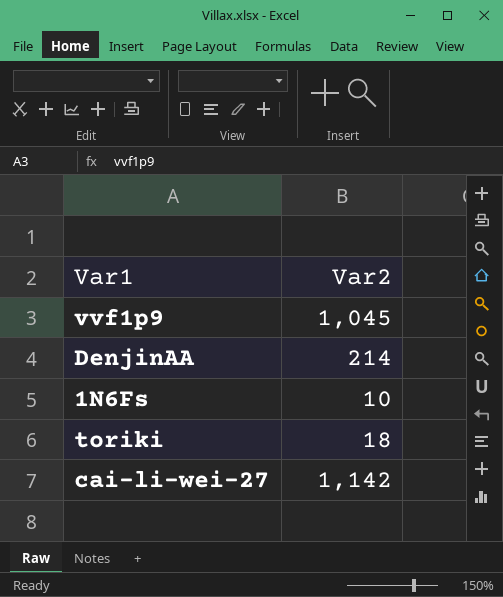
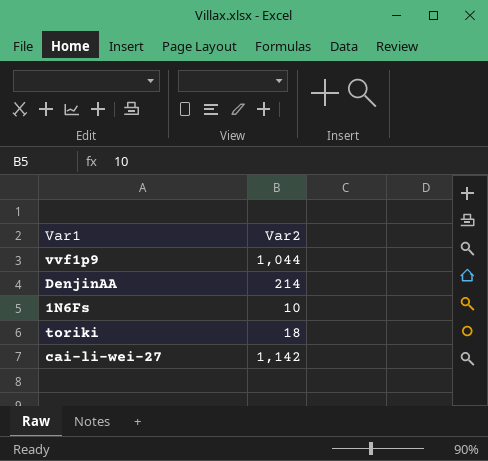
vvf1p9 | Var2: 1,045 -> 1,044

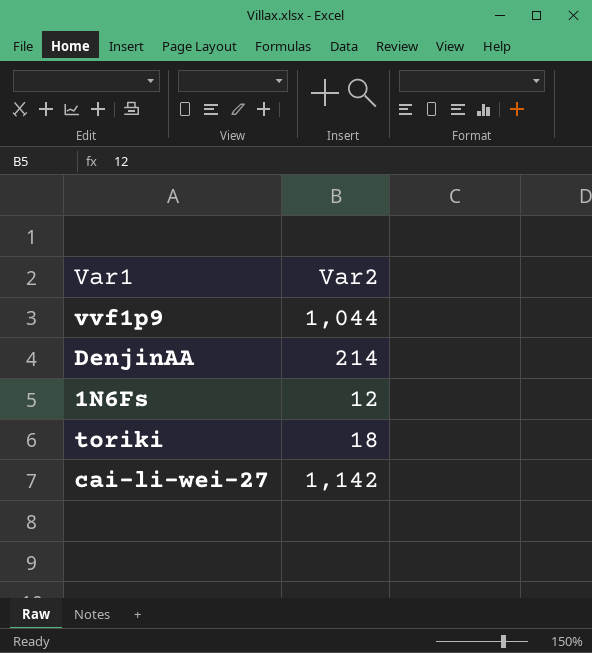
1N6Fs | Var2: 10 -> 12

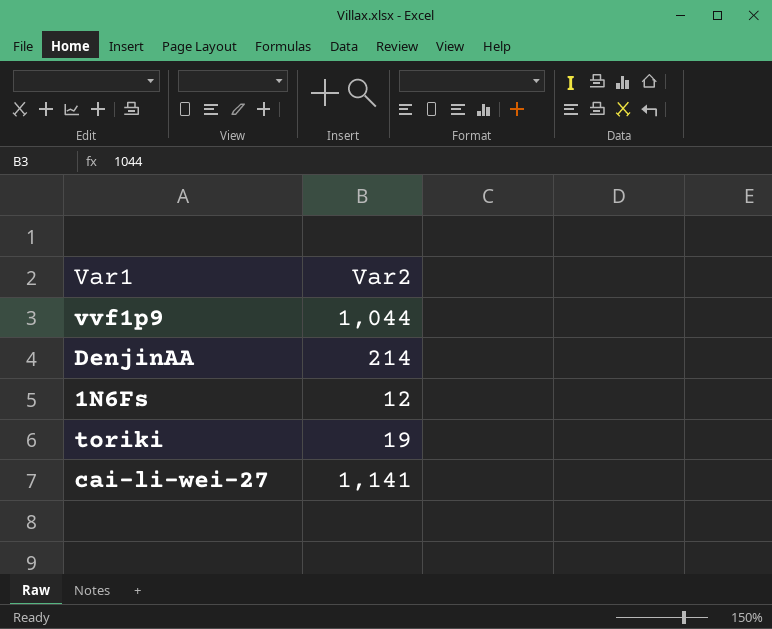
toriki | Var2: 18 -> 19
cai-li-wei-27 | Var2: 1,142 -> 1,141

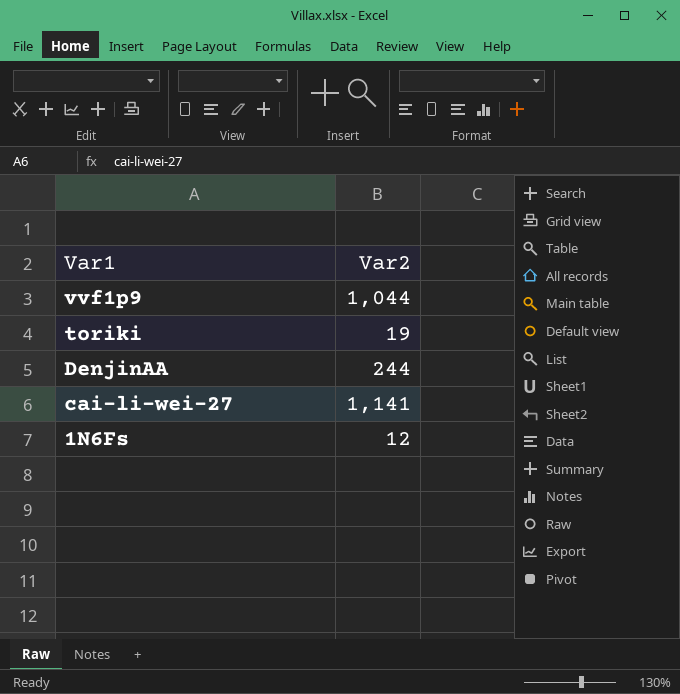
row order: none -> Var1 descending
DenjinAA | Var2: 214 -> 244

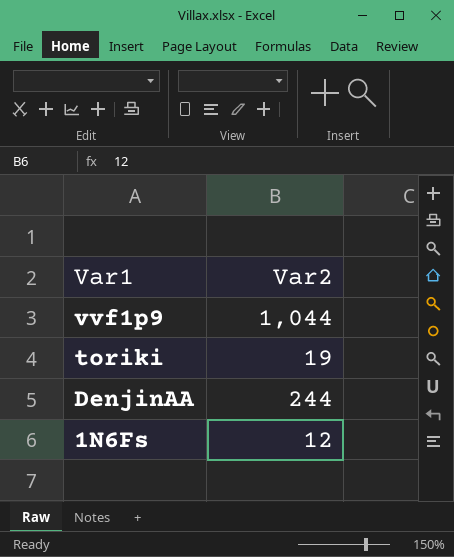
row cai-li-wei-27: 1,141 -> none

